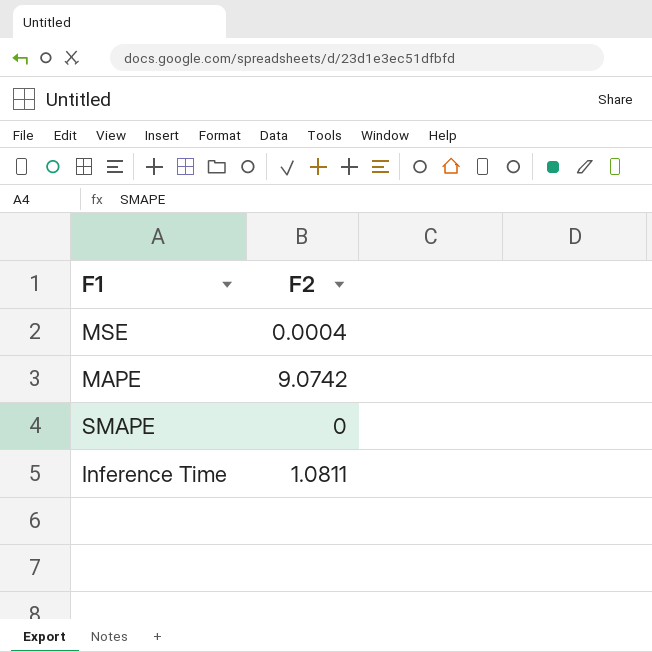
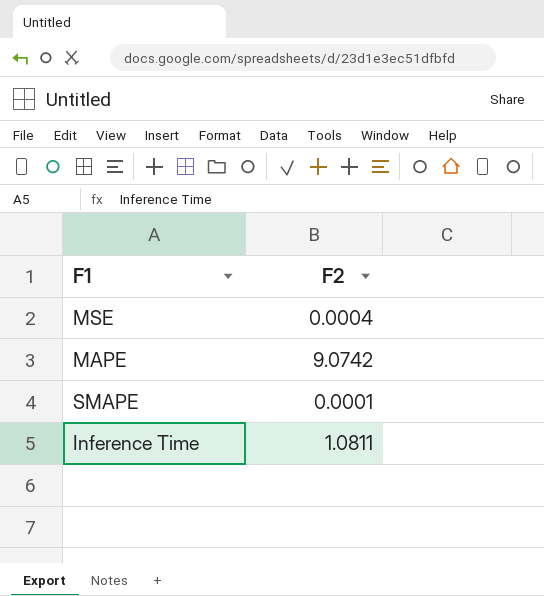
SMAPE | F2: 0 -> 0.0001

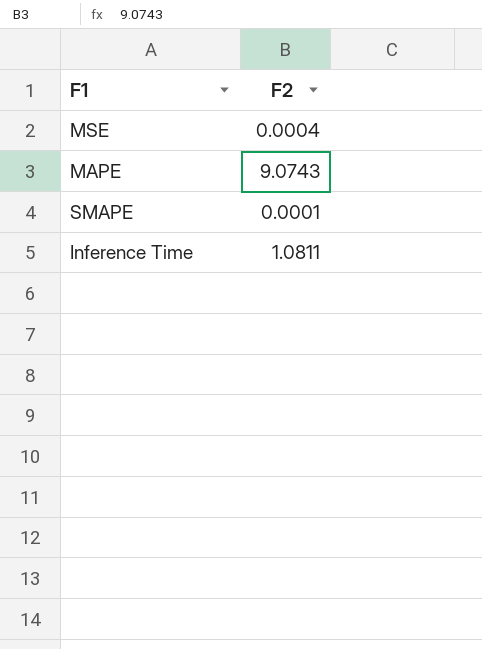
MAPE | F2: 9.0742 -> 9.0743

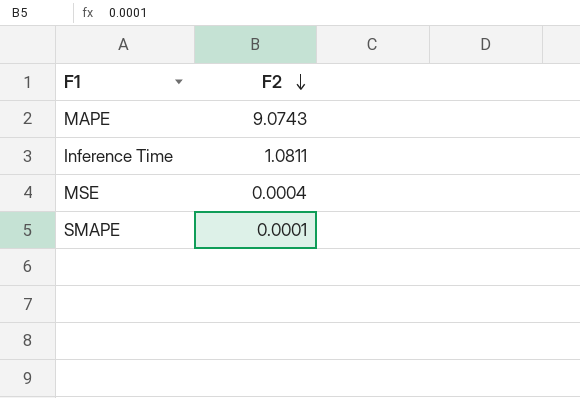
row order: none -> F2 descending

